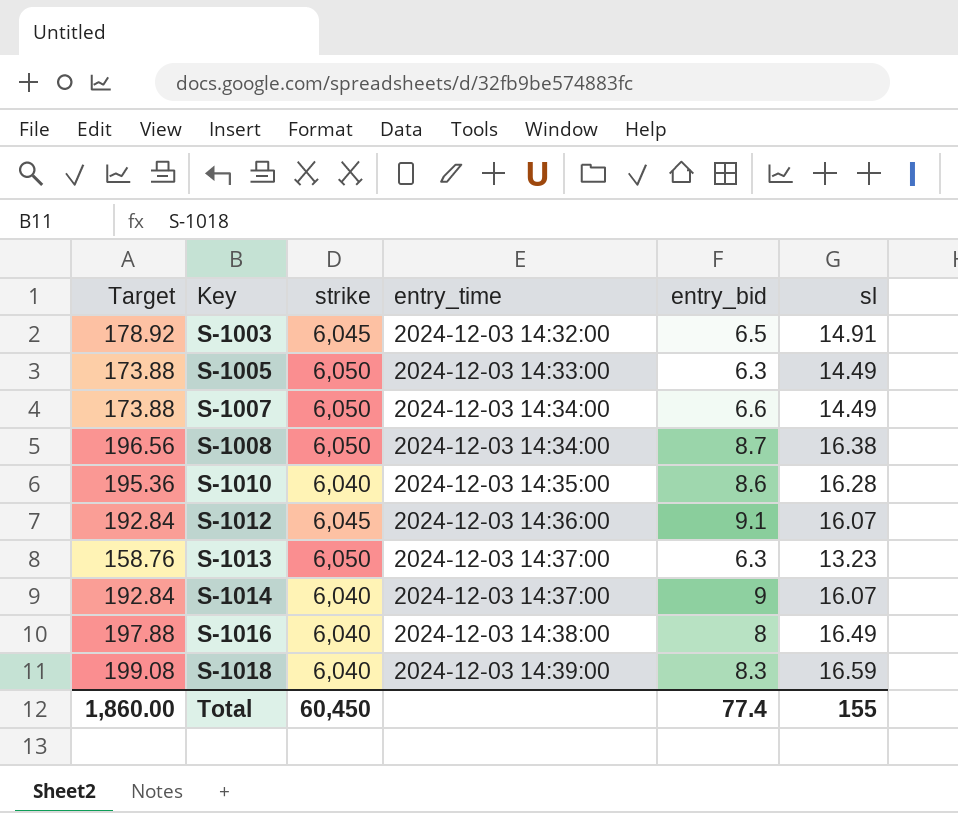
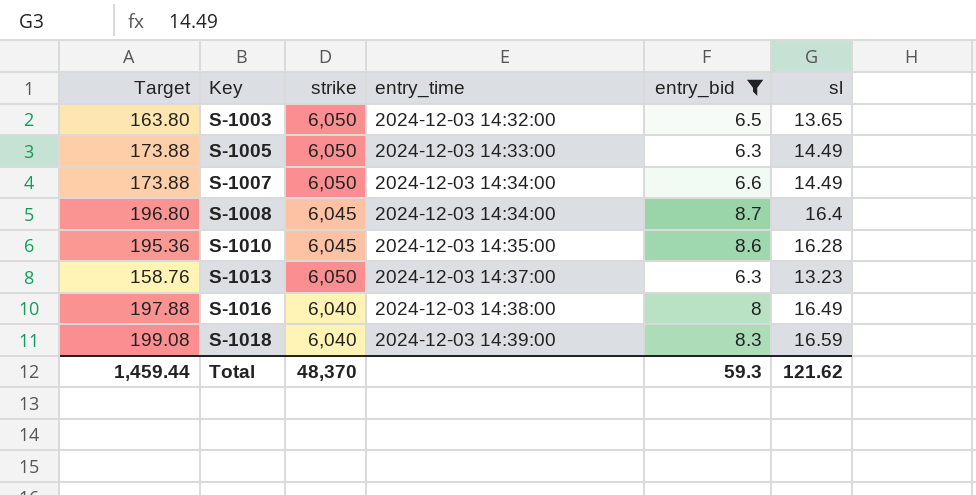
filter: none -> entry_bid <= 8.7
S-1003 | Target: 178.92 -> 163.80
S-1003 | strike: 6,045 -> 6,050
S-1003 | sl: 14.91 -> 13.65
S-1008 | Target: 196.56 -> 196.80
S-1008 | strike: 6,050 -> 6,045
S-1008 | sl: 16.38 -> 16.4
S-1010 | strike: 6,040 -> 6,045
Total | Target: 1,860.00 -> 1,459.44
Total | strike: 60,450 -> 48,370
Total | entry_bid: 77.4 -> 59.3
Total | sl: 155 -> 121.62

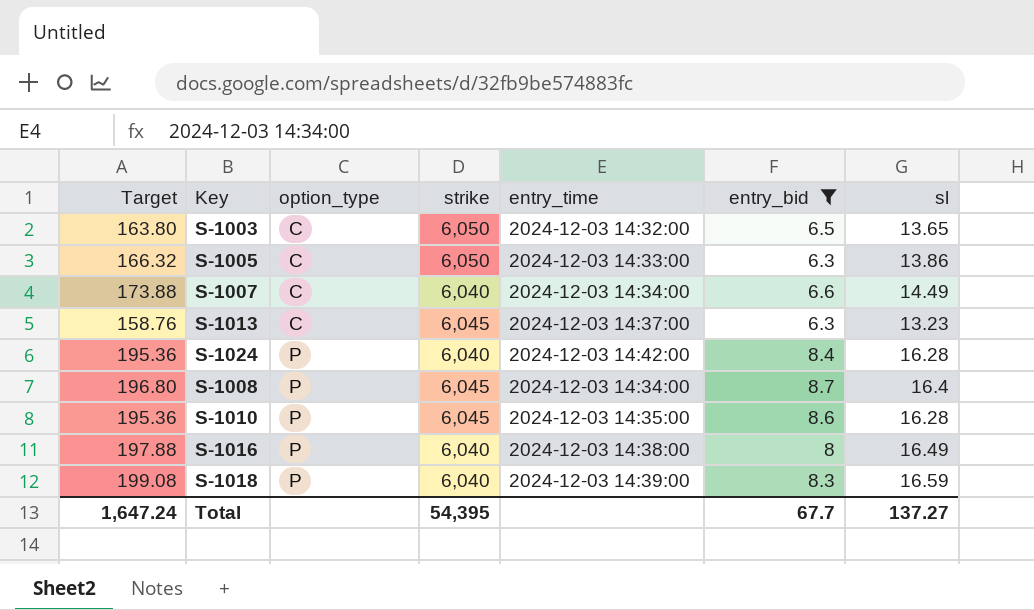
row order: Key ascending -> option_type ascending
column option_type | position: none -> 3
S-1005 | Target: 173.88 -> 166.32
S-1005 | sl: 14.49 -> 13.86
S-1007 | strike: 6,050 -> 6,040
S-1013 | strike: 6,050 -> 6,045
row S-1024: none -> 195.36 | P | 6,040 | 2024-12-03 14:42:00 | 8.4 | 16.28
Total | Target: 1,459.44 -> 1,647.24
Total | strike: 48,370 -> 54,395
Total | entry_bid: 59.3 -> 67.7
Total | sl: 121.62 -> 137.27

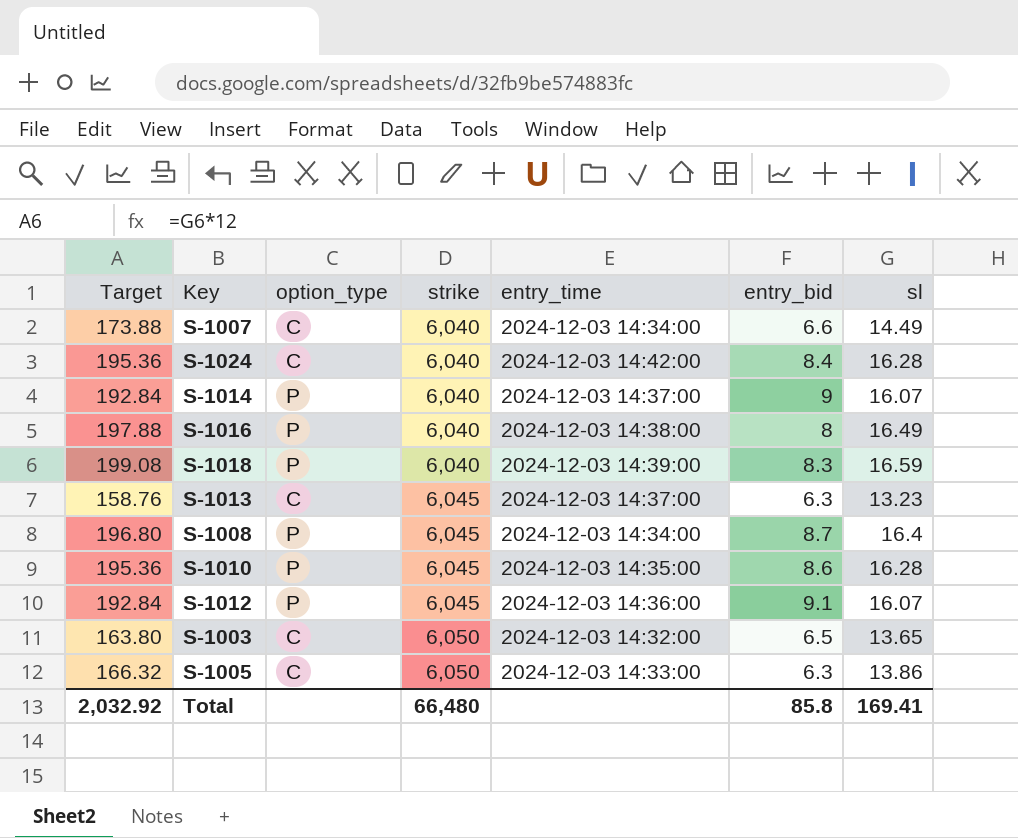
filter: entry_bid <= 8.7 -> none
row order: option_type ascending -> strike ascending
S-1024 | option_type: P -> C
Total | Target: 1,647.24 -> 2,032.92
Total | strike: 54,395 -> 66,480
Total | entry_bid: 67.7 -> 85.8
Total | sl: 137.27 -> 169.41

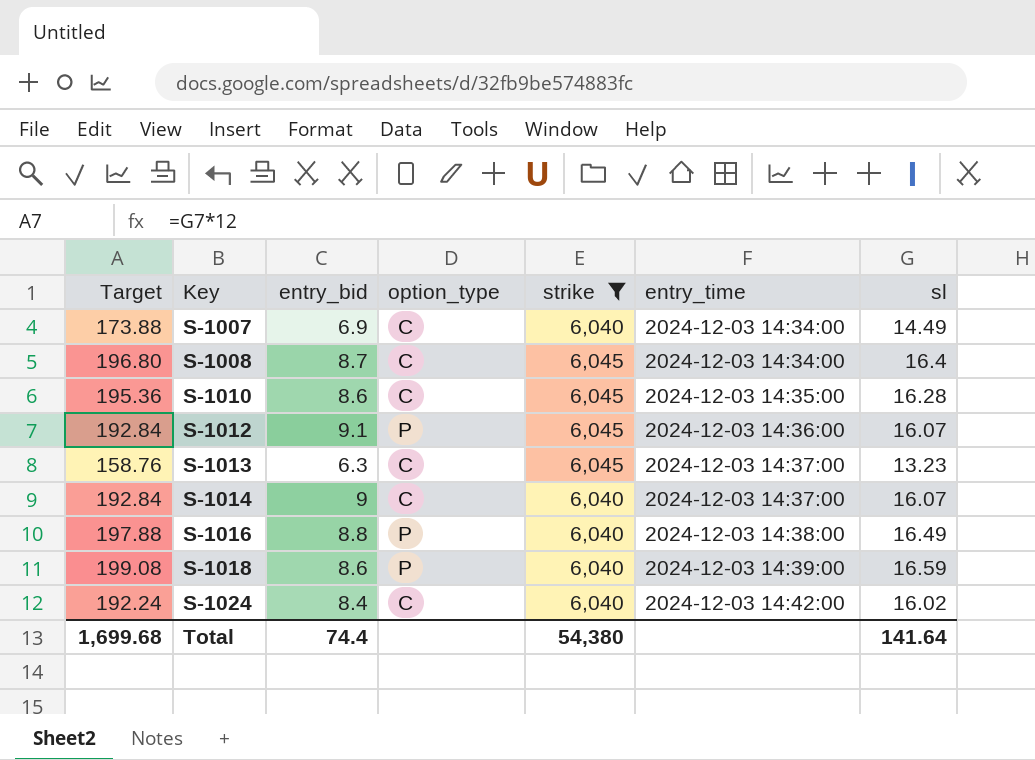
filter: none -> strike != 6,050
row order: strike ascending -> Key ascending
column entry_bid | position: 6 -> 3
S-1007 | entry_bid: 6.6 -> 6.9
S-1008 | option_type: P -> C
S-1010 | option_type: P -> C
S-1014 | option_type: P -> C
S-1016 | entry_bid: 8 -> 8.8
S-1018 | entry_bid: 8.3 -> 8.6
S-1024 | Target: 195.36 -> 192.24
S-1024 | sl: 16.28 -> 16.02
Total | Target: 2,032.92 -> 1,699.68
Total | entry_bid: 85.8 -> 74.4
Total | strike: 66,480 -> 54,380
Total | sl: 169.41 -> 141.64

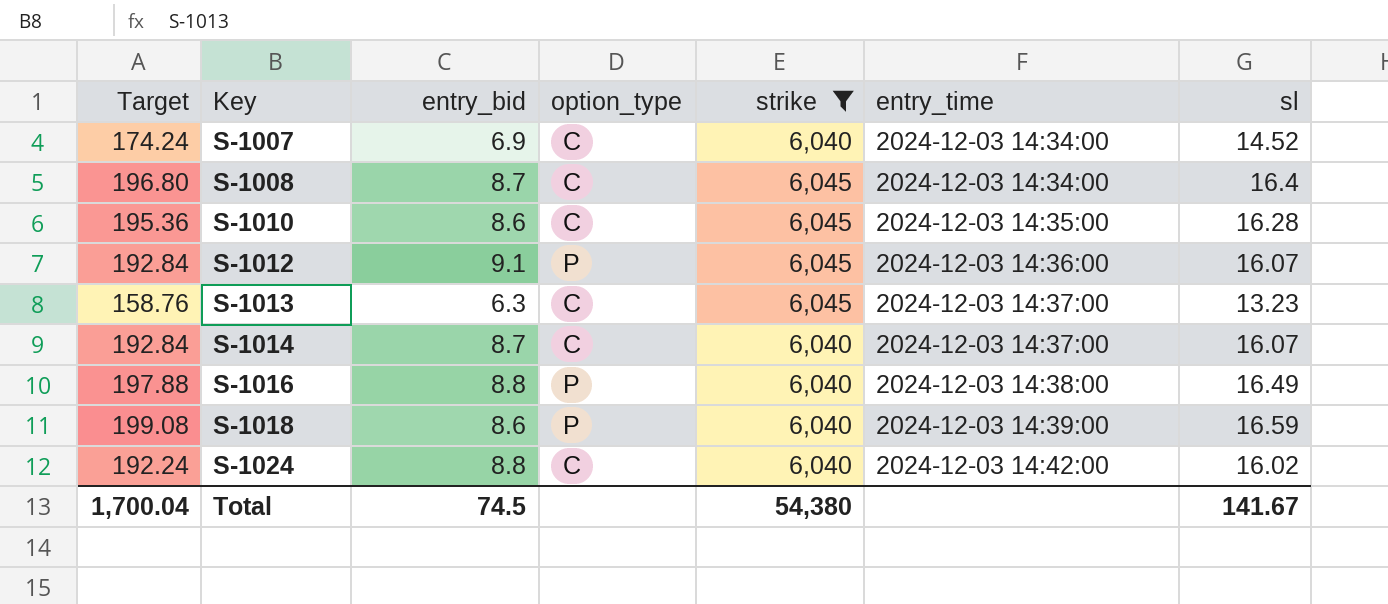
S-1007 | Target: 173.88 -> 174.24
S-1007 | sl: 14.49 -> 14.52
S-1014 | entry_bid: 9 -> 8.7
S-1024 | entry_bid: 8.4 -> 8.8
Total | Target: 1,699.68 -> 1,700.04
Total | entry_bid: 74.4 -> 74.5
Total | sl: 141.64 -> 141.67

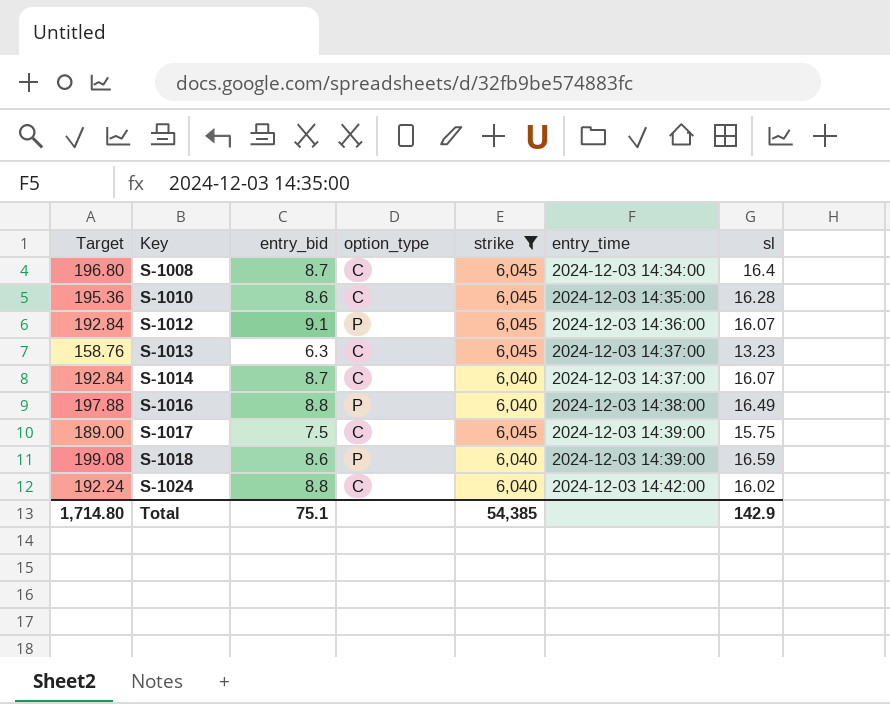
row S-1007: 174.24 | 6.9 | C | 6,040 | 2024-12-03 14:34:00 | 14.52 -> none
row S-1017: none -> 189.00 | 7.5 | C | 6,045 | 2024-12-03 14:39:00 | 15.75
Total | Target: 1,700.04 -> 1,714.80
Total | entry_bid: 74.5 -> 75.1
Total | strike: 54,380 -> 54,385
Total | sl: 141.67 -> 142.9

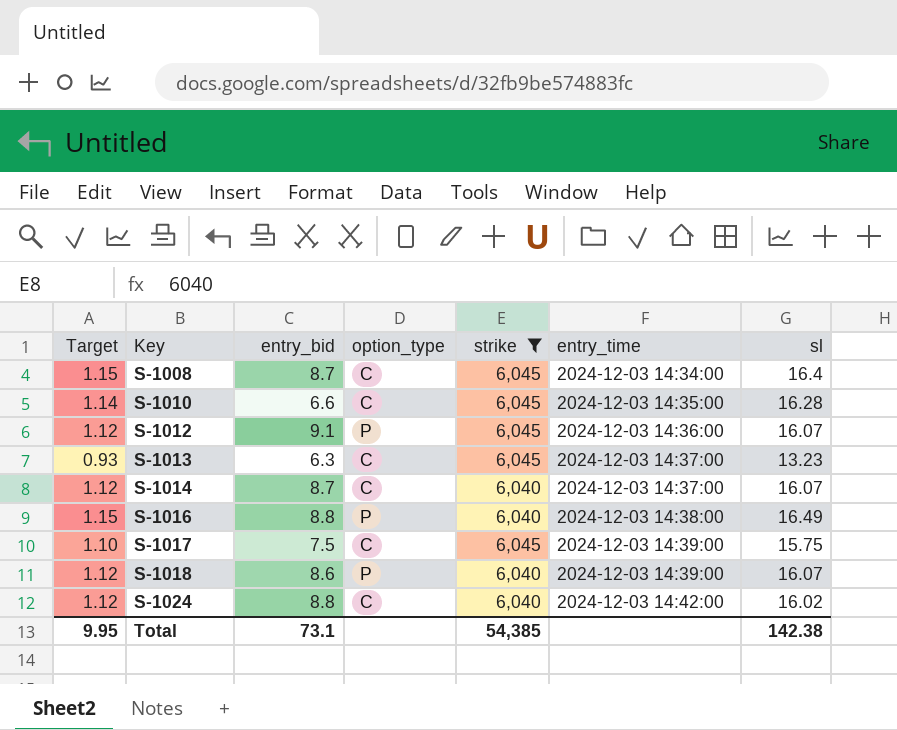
column Target | formula: [sl] * 12 -> [sl] * 0.07
S-1010 | entry_bid: 8.6 -> 6.6
S-1018 | sl: 16.59 -> 16.07
Total | Target: 1,714.80 -> 9.95
Total | entry_bid: 75.1 -> 73.1
Total | sl: 142.9 -> 142.38

